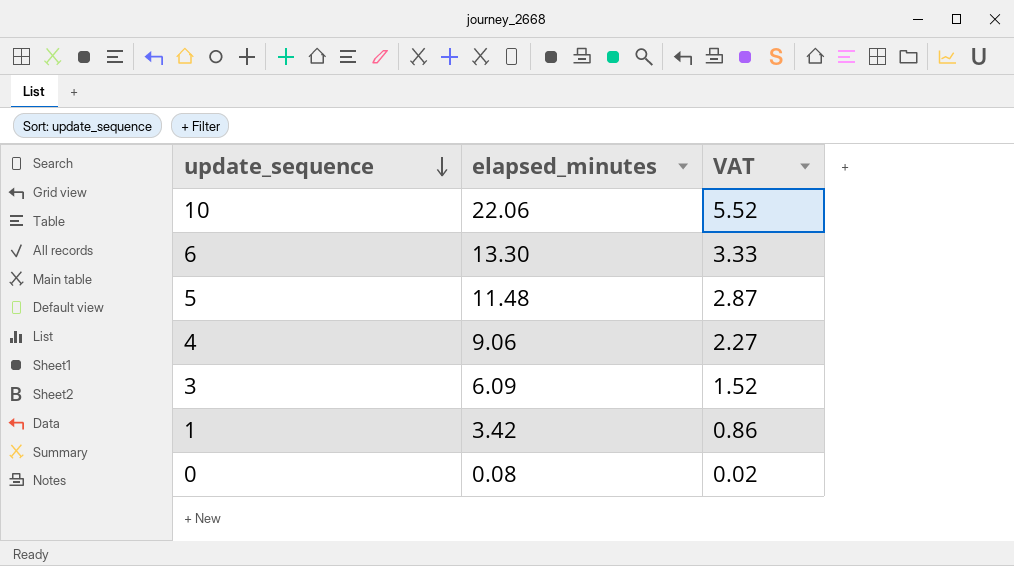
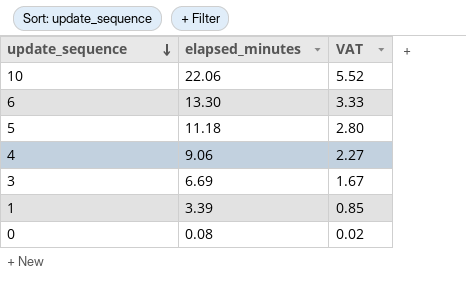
5 | elapsed_minutes: 11.48 -> 11.18
5 | VAT: 2.87 -> 2.80
3 | elapsed_minutes: 6.09 -> 6.69
3 | VAT: 1.52 -> 1.67
1 | elapsed_minutes: 3.42 -> 3.39
1 | VAT: 0.86 -> 0.85

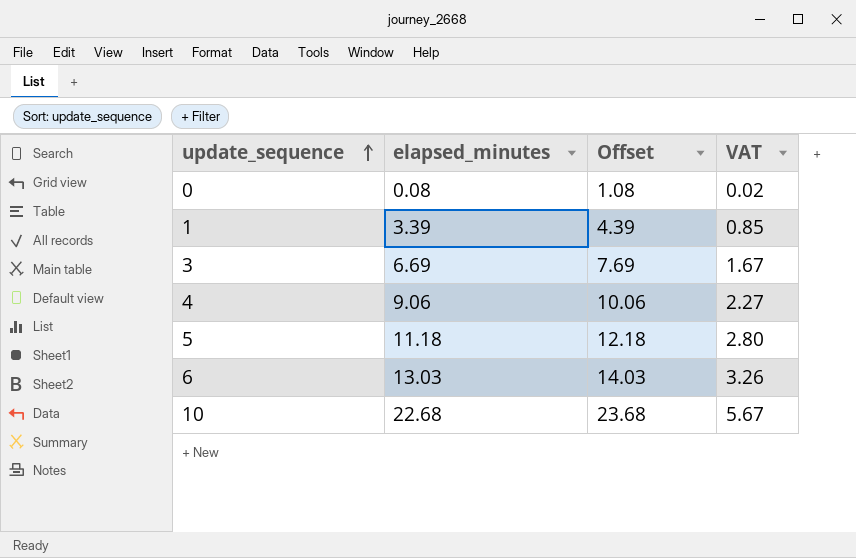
row order: update_sequence descending -> update_sequence ascending
column Offset | formula: none -> [elapsed_minutes] + 1
6 | elapsed_minutes: 13.30 -> 13.03
6 | VAT: 3.33 -> 3.26
10 | elapsed_minutes: 22.06 -> 22.68
10 | VAT: 5.52 -> 5.67

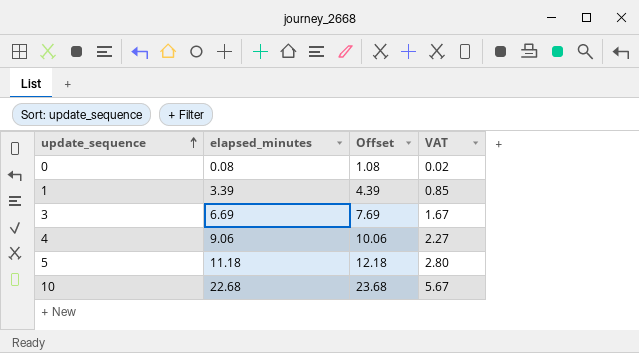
row 6: 13.03 | 14.03 | 3.26 -> none

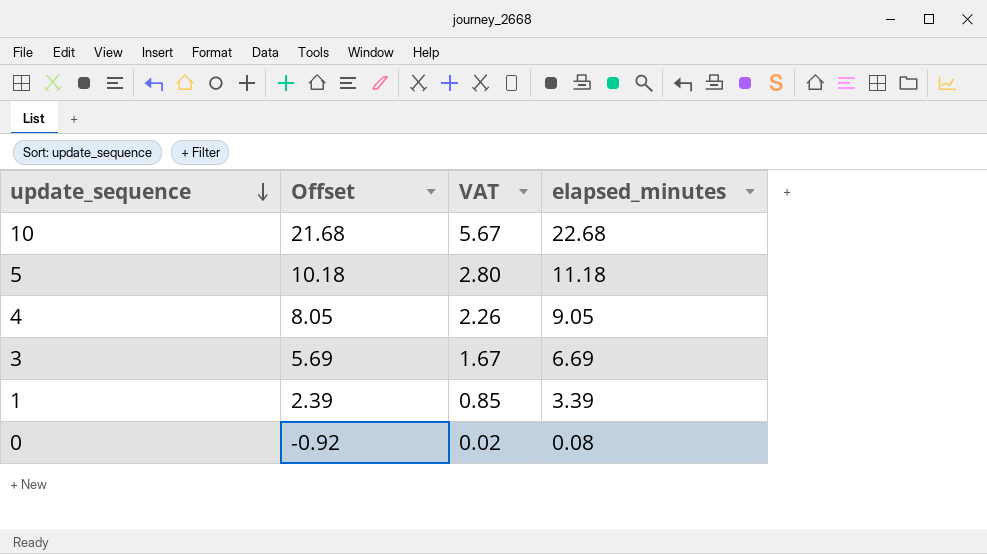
row order: update_sequence ascending -> update_sequence descending
column Offset | formula: [elapsed_minutes] + 1 -> [elapsed_minutes] - 1
column elapsed_minutes | position: 2 -> 4
4 | VAT: 2.27 -> 2.26
4 | elapsed_minutes: 9.06 -> 9.05

